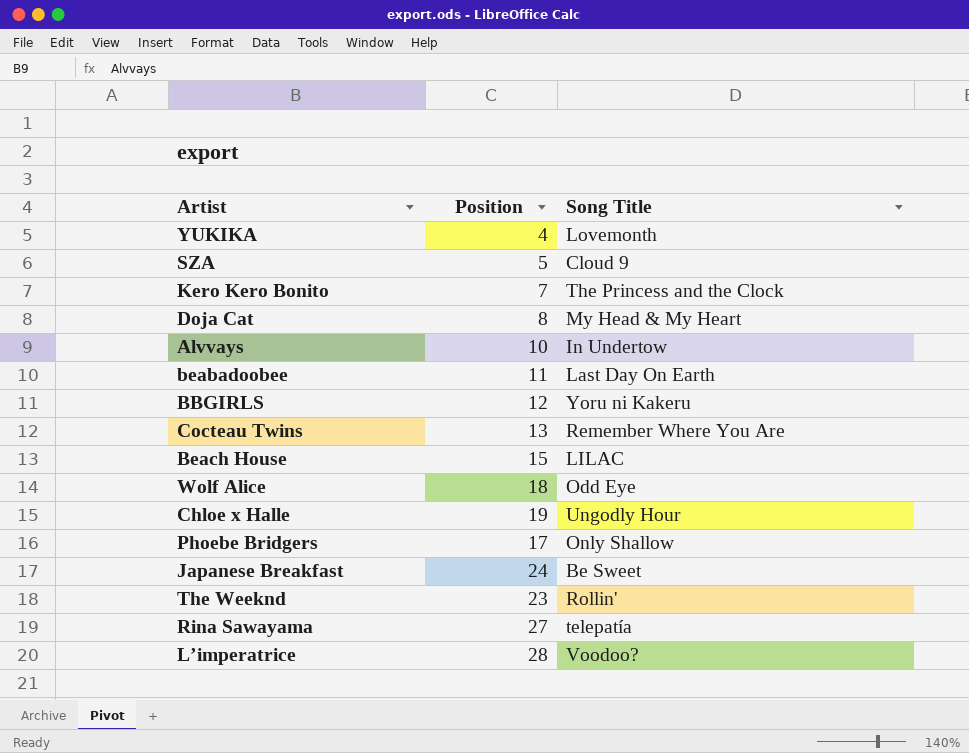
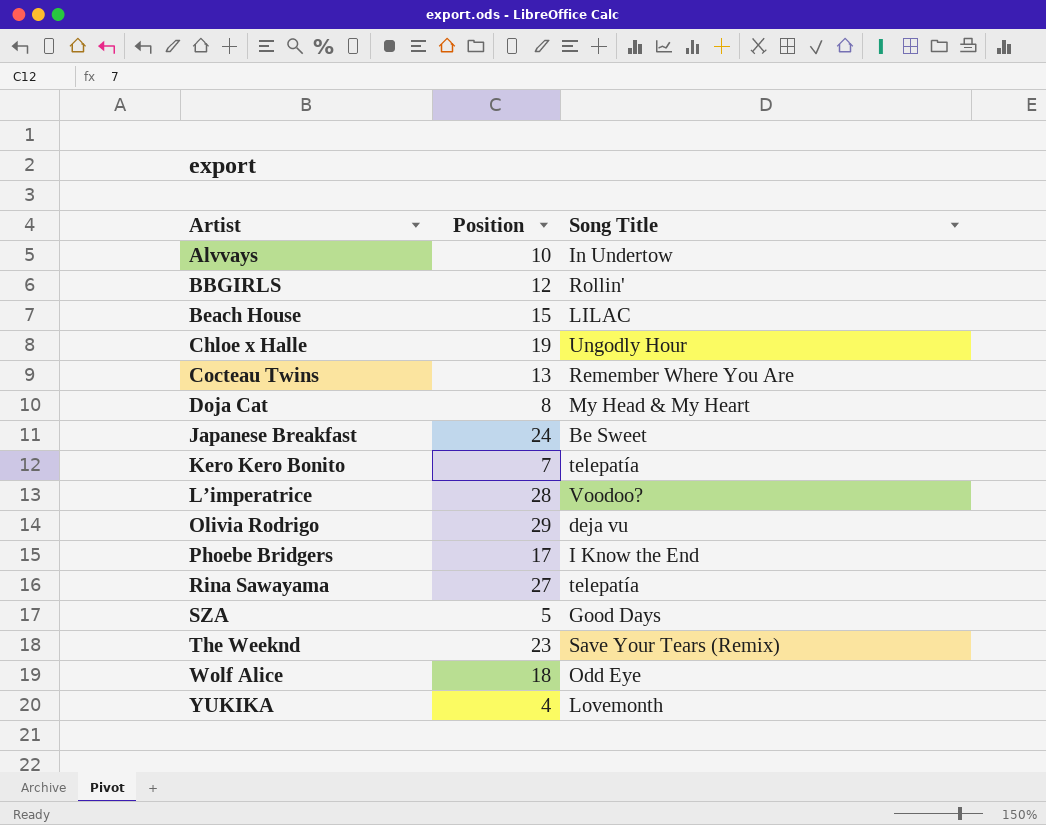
row order: none -> Artist ascending
row beabadoobee: 11 | Last Day On Earth -> none
BBGIRLS | Song Title: Yoru ni Kakeru -> Rollin'
Kero Kero Bonito | Song Title: The Princess and the Clock -> telepatía
row Olivia Rodrigo: none -> 29 | deja vu
Phoebe Bridgers | Song Title: Only Shallow -> I Know the End
SZA | Song Title: Cloud 9 -> Good Days
The Weeknd | Song Title: Rollin' -> Save Your Tears (Remix)

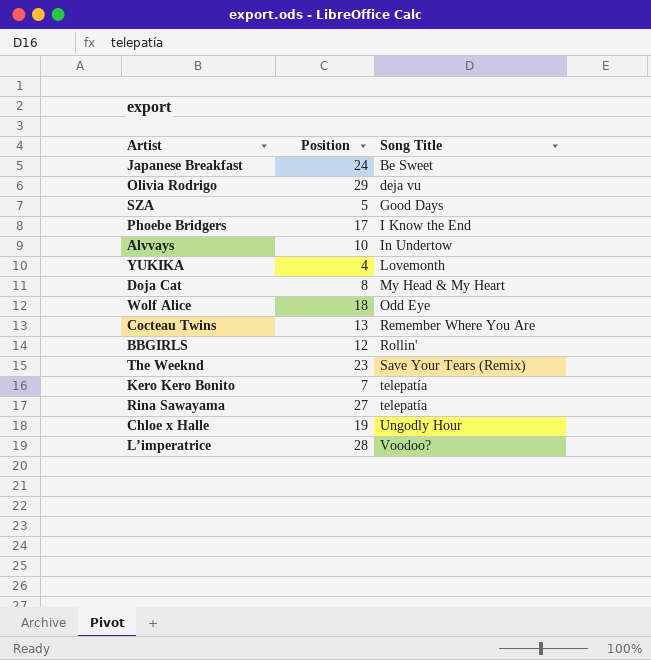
row order: Artist ascending -> Song Title ascending
row Beach House: 15 | LILAC -> none

